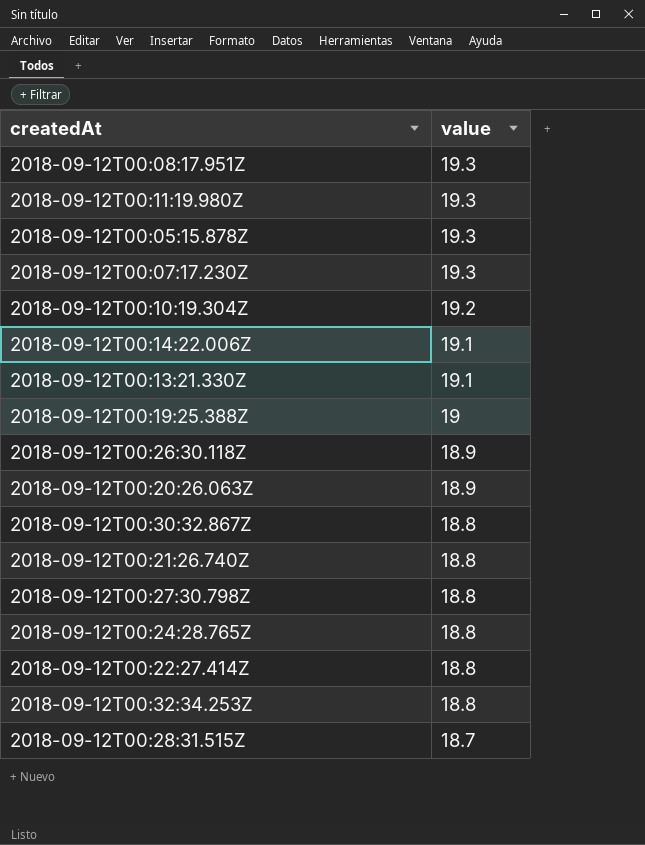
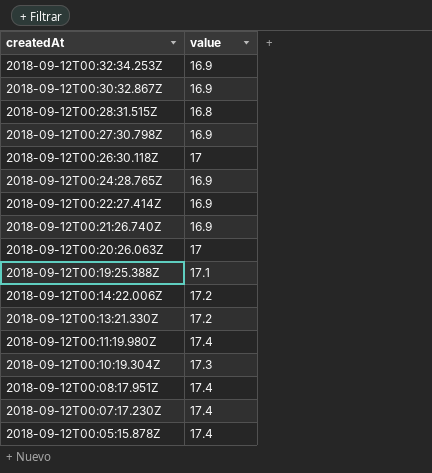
row order: value descending -> createdAt descending
2018-09-12T00:32:34.253Z | value: 18.8 -> 16.9
2018-09-12T00:30:32.867Z | value: 18.8 -> 16.9
2018-09-12T00:28:31.515Z | value: 18.7 -> 16.8
2018-09-12T00:27:30.798Z | value: 18.8 -> 16.9
2018-09-12T00:26:30.118Z | value: 18.9 -> 17
2018-09-12T00:24:28.765Z | value: 18.8 -> 16.9
2018-09-12T00:22:27.414Z | value: 18.8 -> 16.9
2018-09-12T00:21:26.740Z | value: 18.8 -> 16.9
2018-09-12T00:20:26.063Z | value: 18.9 -> 17
2018-09-12T00:19:25.388Z | value: 19 -> 17.1
2018-09-12T00:14:22.006Z | value: 19.1 -> 17.2
2018-09-12T00:13:21.330Z | value: 19.1 -> 17.2
2018-09-12T00:11:19.980Z | value: 19.3 -> 17.4
2018-09-12T00:10:19.304Z | value: 19.2 -> 17.3
2018-09-12T00:08:17.951Z | value: 19.3 -> 17.4
2018-09-12T00:07:17.230Z | value: 19.3 -> 17.4
2018-09-12T00:05:15.878Z | value: 19.3 -> 17.4

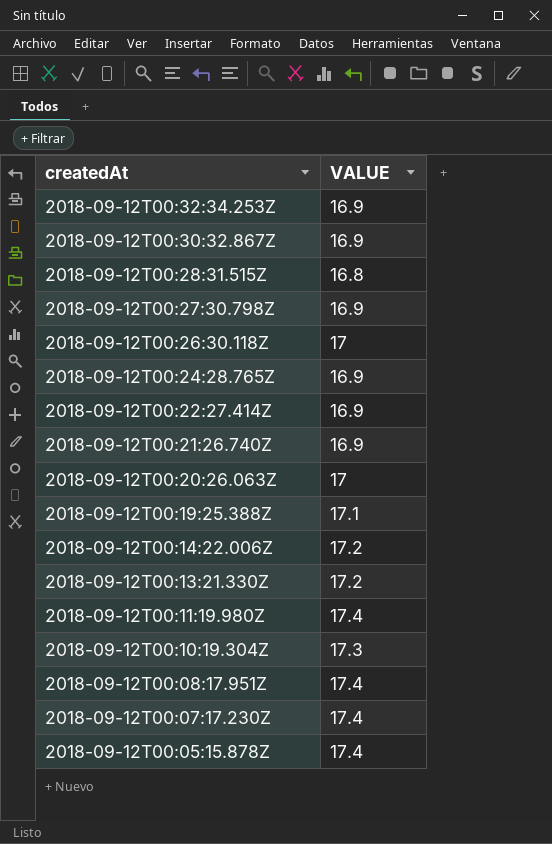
column name: value -> VALUE

